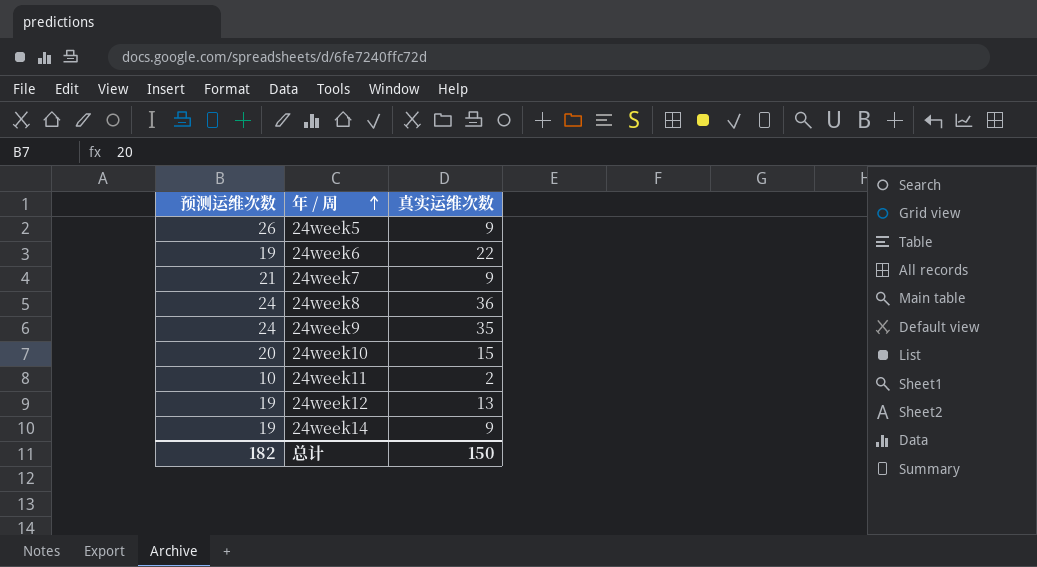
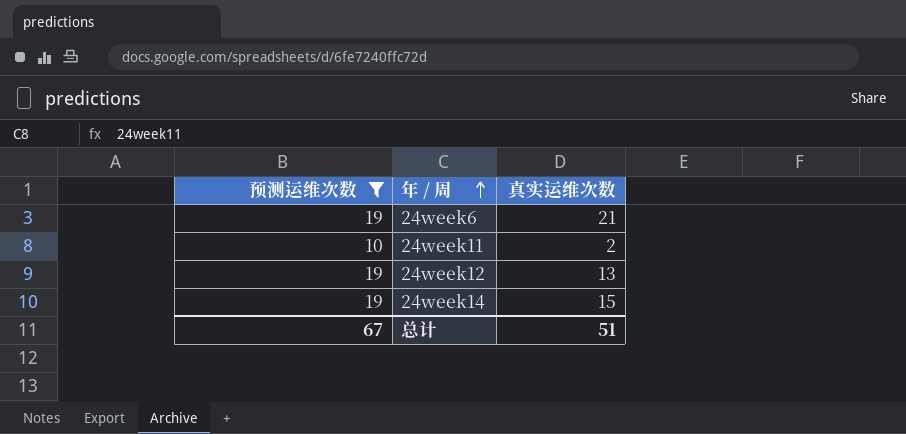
filter: none -> 预测运维次数 <= 19
24week6 | 真实运维次数: 22 -> 21
24week14 | 真实运维次数: 9 -> 15
总计 | 预测运维次数: 182 -> 67
总计 | 真实运维次数: 150 -> 51

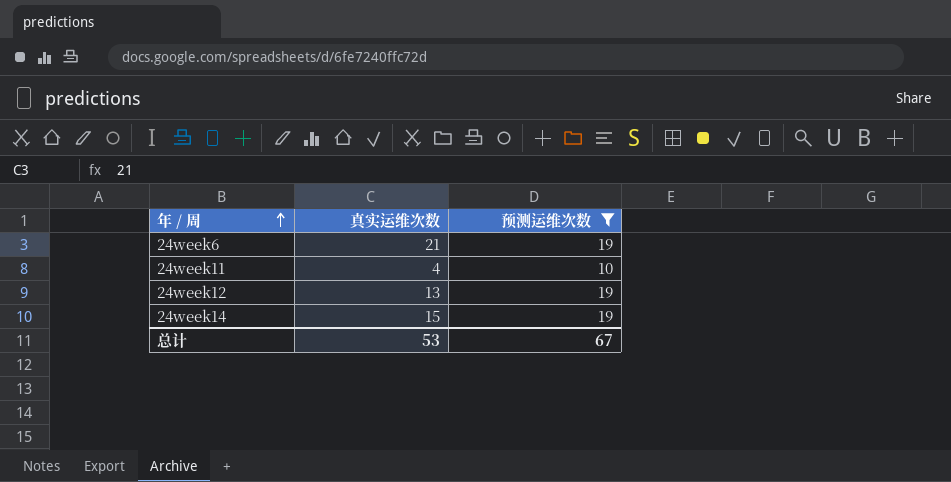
column 预测运维次数 | position: 1 -> 3
24week11 | 真实运维次数: 2 -> 4
总计 | 真实运维次数: 51 -> 53

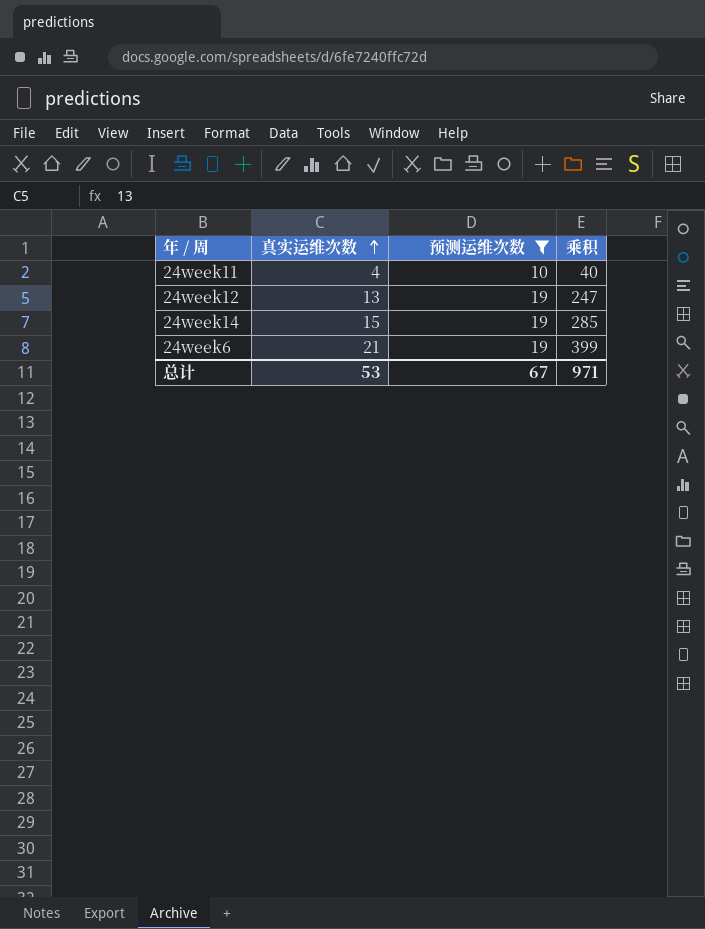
row order: 年 / 周 ascending -> 真实运维次数 ascending
column 乘积 | formula: none -> [真实运维次数] * [预测运维次数]

